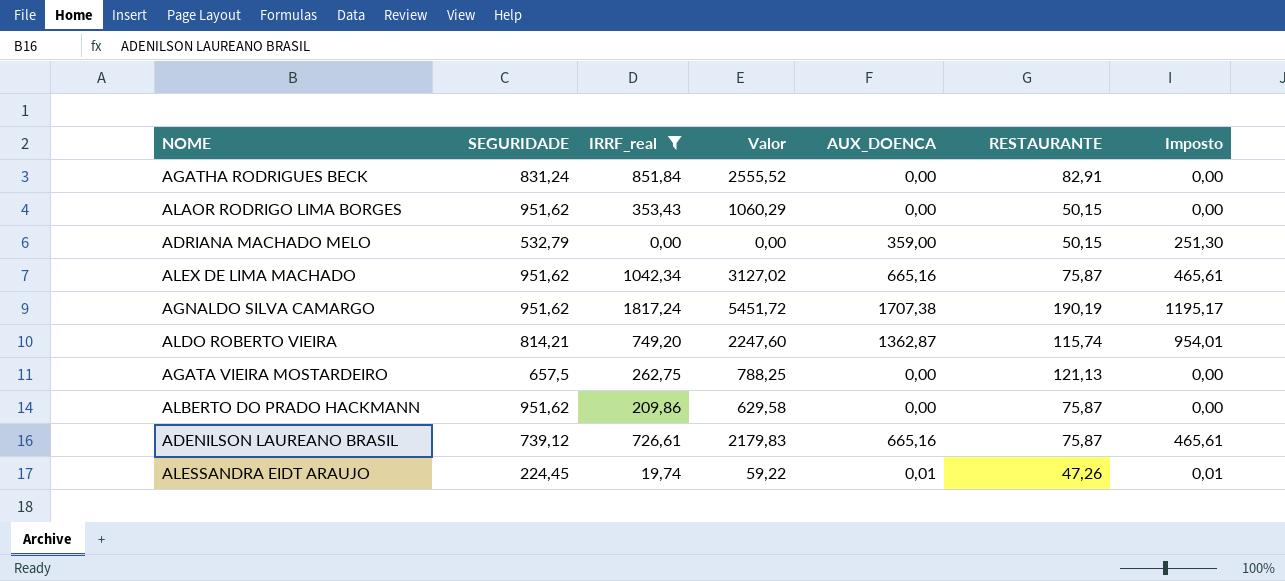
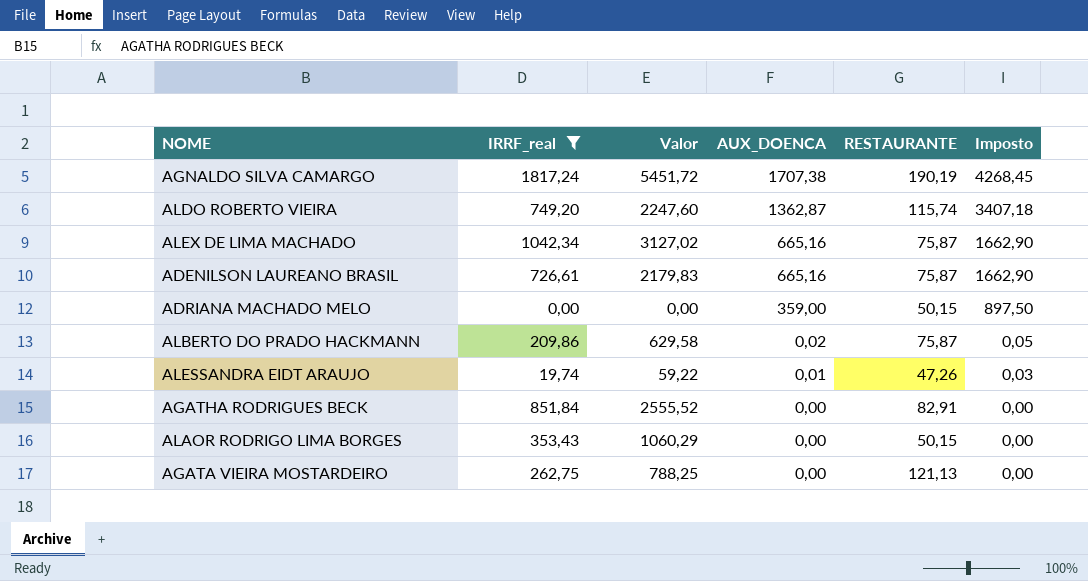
row order: none -> AUX_DOENCA descending
column SEGURIDADE | position: 2 -> none
column Imposto | formula: [AUX_DOENCA] * 0,7 -> [AUX_DOENCA] * 2,5
ALBERTO DO PRADO HACKMANN | AUX_DOENCA: 0,00 -> 0,02

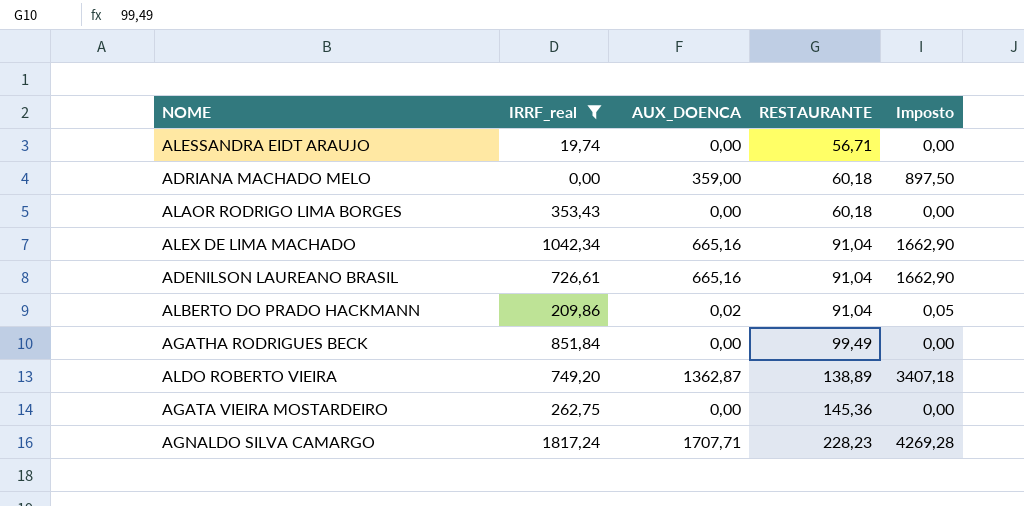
row order: AUX_DOENCA descending -> RESTAURANTE ascending
column Valor | formula: [IRRF_real] * 3 -> none
ALESSANDRA EIDT ARAUJO | AUX_DOENCA: 0,01 -> 0,00
ALESSANDRA EIDT ARAUJO | RESTAURANTE: 47,26 -> 56,71
ALESSANDRA EIDT ARAUJO | Imposto: 0,03 -> 0,00
ADRIANA MACHADO MELO | RESTAURANTE: 50,15 -> 60,18
ALAOR RODRIGO LIMA BORGES | RESTAURANTE: 50,15 -> 60,18
ALEX DE LIMA MACHADO | RESTAURANTE: 75,87 -> 91,04
ADENILSON LAUREANO BRASIL | RESTAURANTE: 75,87 -> 91,04
ALBERTO DO PRADO HACKMANN | RESTAURANTE: 75,87 -> 91,04
AGATHA RODRIGUES BECK | RESTAURANTE: 82,91 -> 99,49
ALDO ROBERTO VIEIRA | RESTAURANTE: 115,74 -> 138,89
AGATA VIEIRA MOSTARDEIRO | RESTAURANTE: 121,13 -> 145,36
AGNALDO SILVA CAMARGO | AUX_DOENCA: 1707,38 -> 1707,71
AGNALDO SILVA CAMARGO | RESTAURANTE: 190,19 -> 228,23
AGNALDO SILVA CAMARGO | Imposto: 4268,45 -> 4269,28

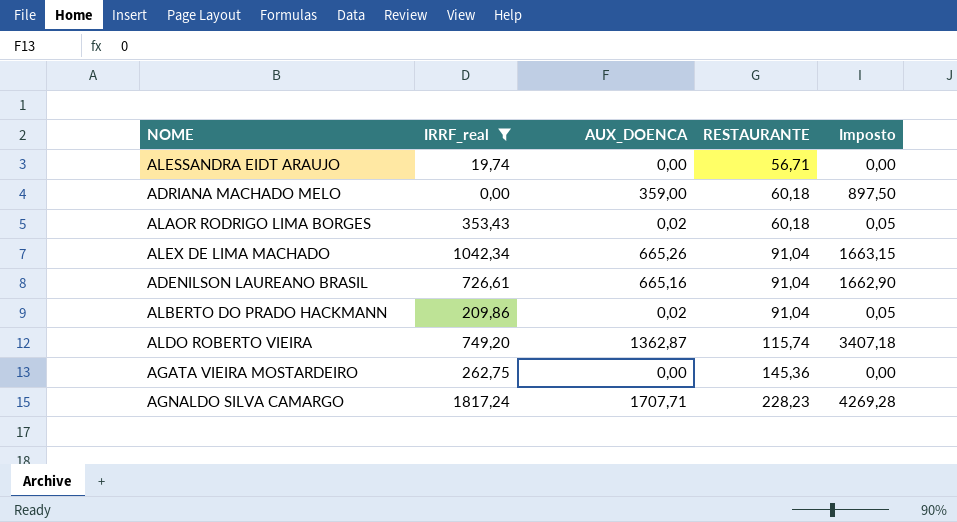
row AGATHA RODRIGUES BECK: 851,84 | 0,00 | 99,49 | 0,00 -> none
ALAOR RODRIGO LIMA BORGES | AUX_DOENCA: 0,00 -> 0,02
ALAOR RODRIGO LIMA BORGES | Imposto: 0,00 -> 0,05
ALEX DE LIMA MACHADO | AUX_DOENCA: 665,16 -> 665,26
ALEX DE LIMA MACHADO | Imposto: 1662,90 -> 1663,15
ALDO ROBERTO VIEIRA | RESTAURANTE: 138,89 -> 115,74

